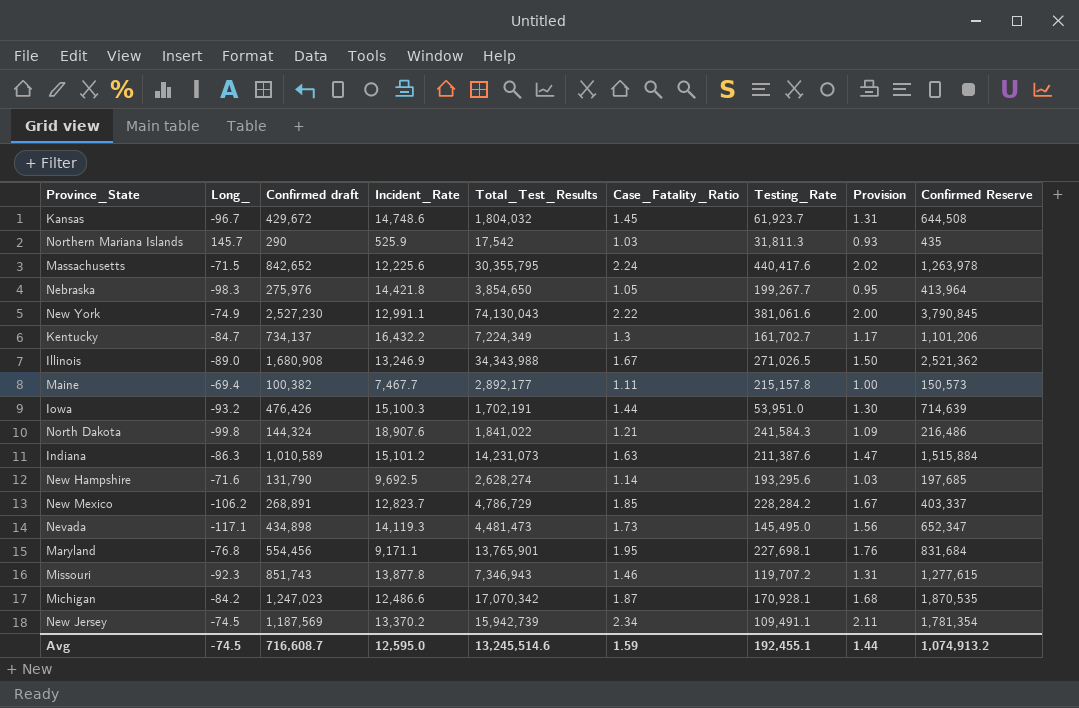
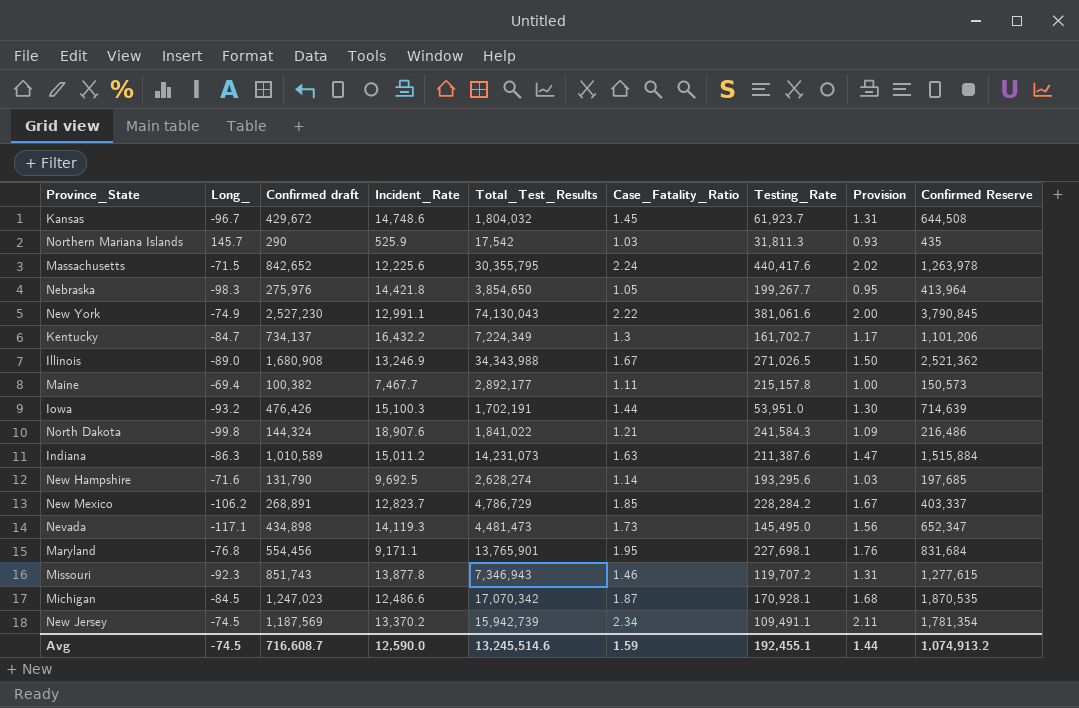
Indiana | Incident_Rate: 15,101.2 -> 15,011.2
Michigan | Long_: -84.2 -> -84.5
Avg | Incident_Rate: 12,595.0 -> 12,590.0

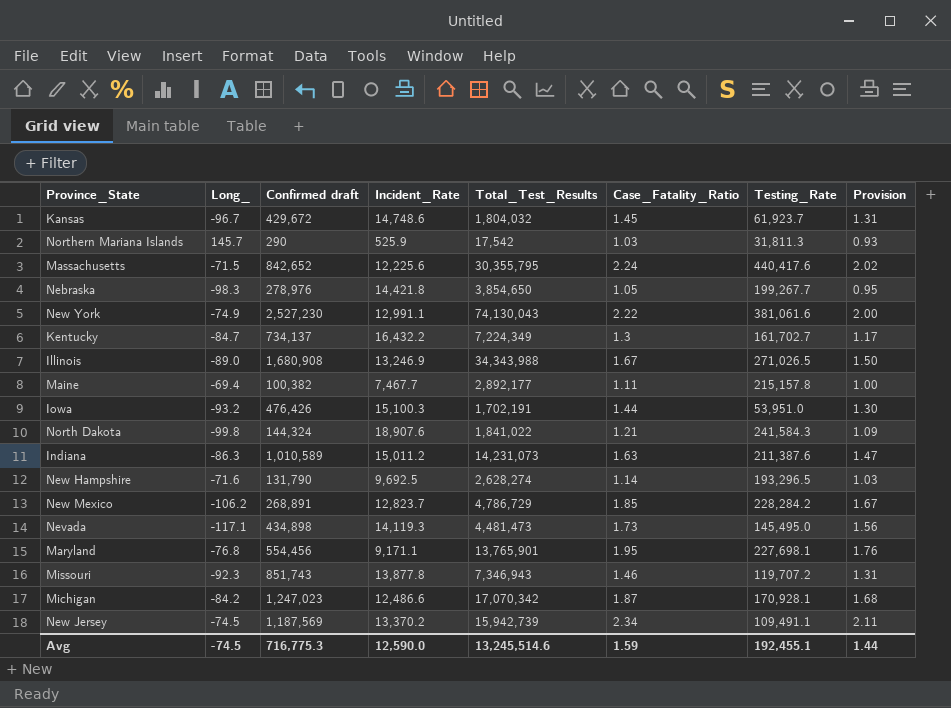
column Confirmed Reserve | formula: [Confirmed draft] * 1.5 -> none
Nebraska | Confirmed draft: 275,976 -> 278,976
New Hampshire | Testing_Rate: 193,295.6 -> 193,296.5
Michigan | Long_: -84.5 -> -84.2
Avg | Confirmed draft: 716,608.7 -> 716,775.3

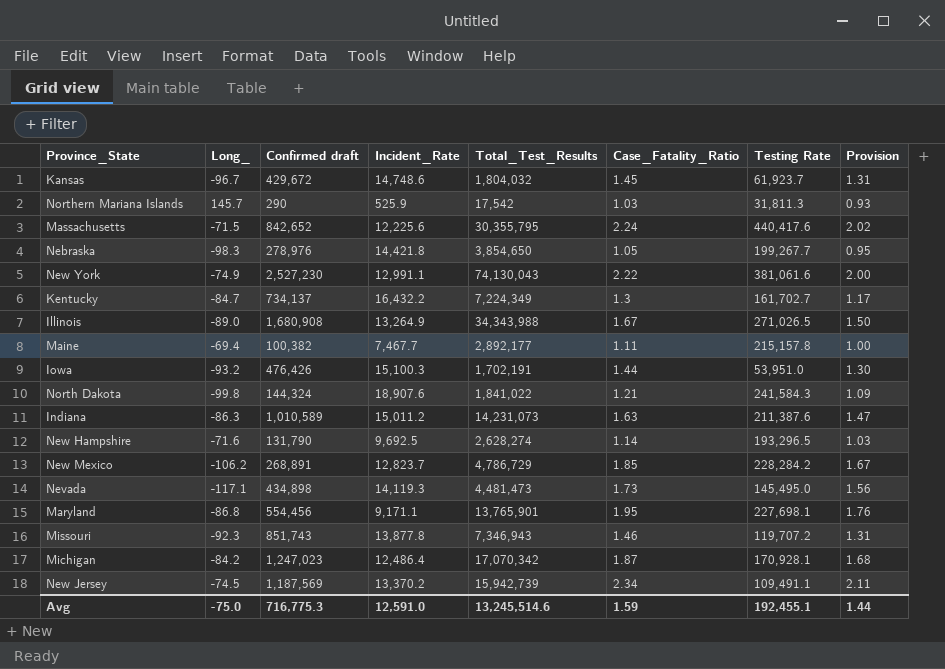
column name: Testing_Rate -> Testing Rate
Illinois | Incident_Rate: 13,246.9 -> 13,264.9
Maryland | Long_: -76.8 -> -86.8
Michigan | Incident_Rate: 12,486.6 -> 12,486.4
Avg | Long_: -74.5 -> -75.0
Avg | Incident_Rate: 12,590.0 -> 12,591.0

